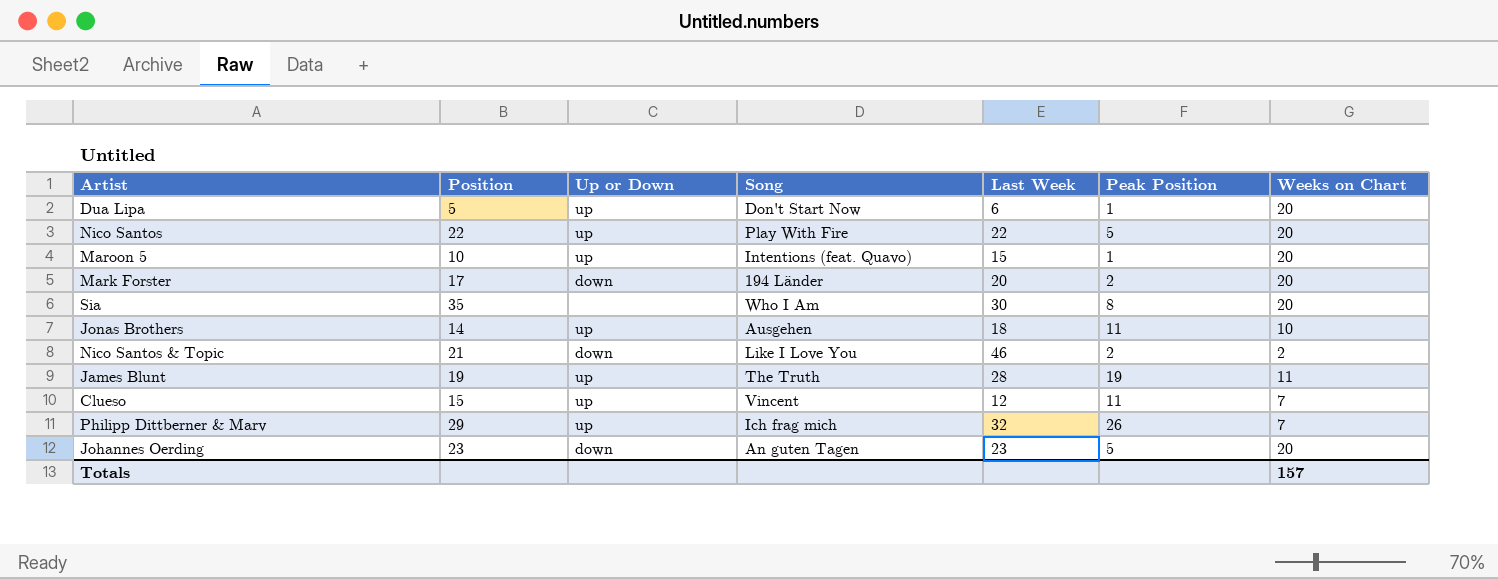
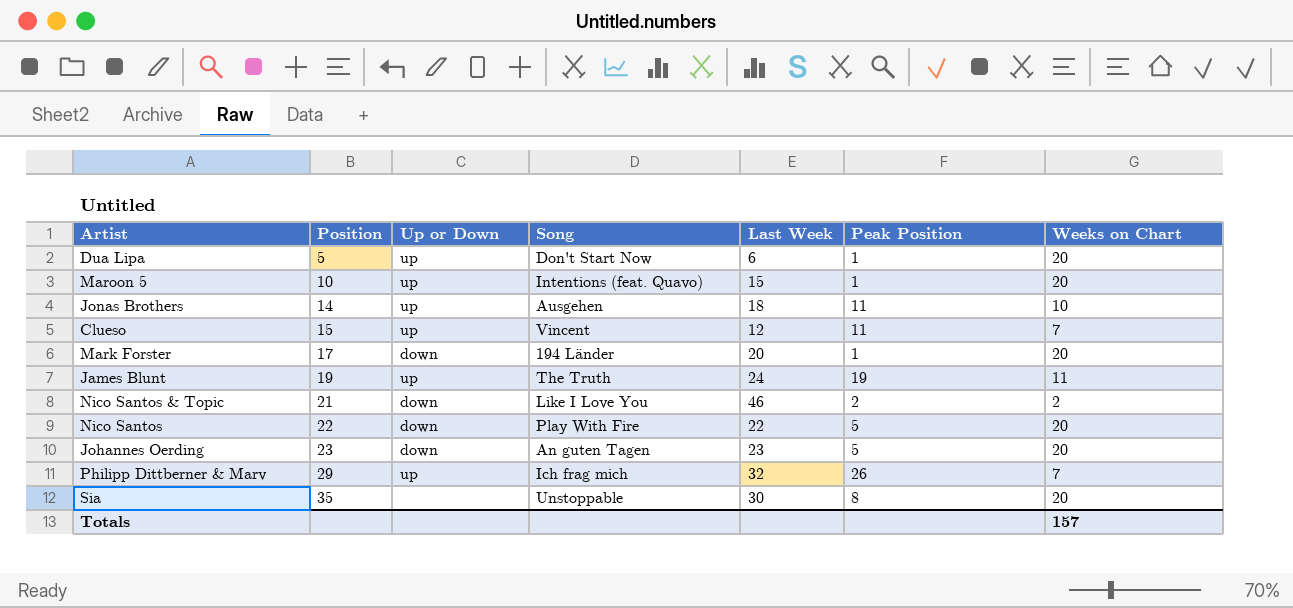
row order: none -> Position ascending
Mark Forster | Peak Position: 2 -> 1
James Blunt | Last Week: 28 -> 24
Nico Santos | Up or Down: up -> down
Sia | Song: Who I Am -> Unstoppable

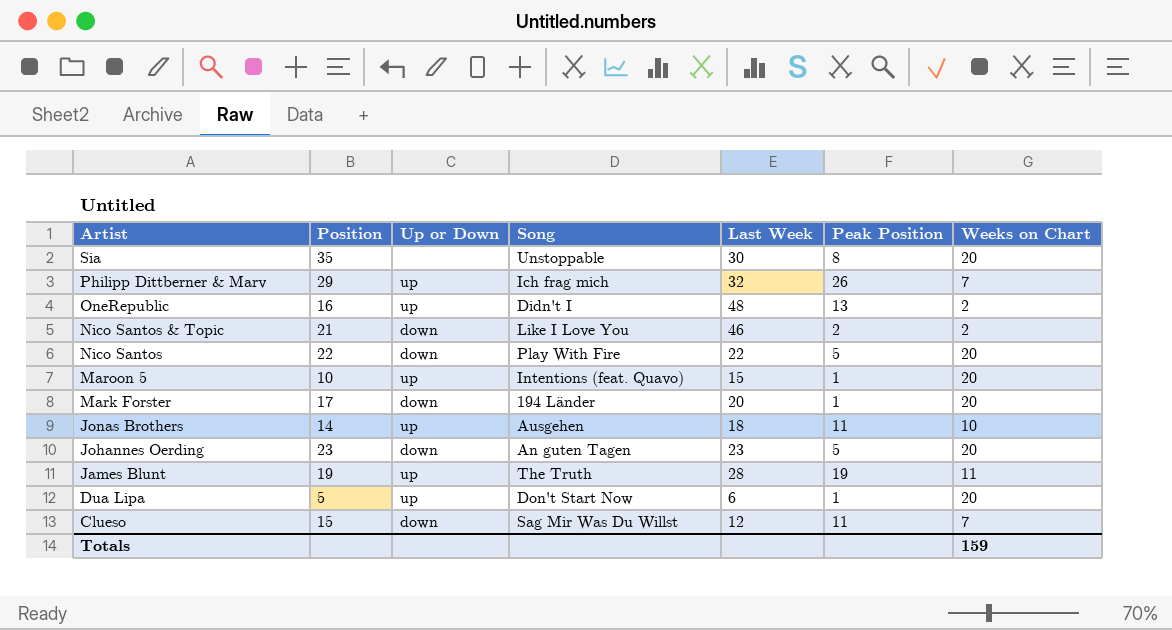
row order: Position ascending -> Artist descending
row OneRepublic: none -> 16 | up | Didn't I | 48 | 13 | 2
James Blunt | Last Week: 24 -> 28
Clueso | Up or Down: up -> down
Clueso | Song: Vincent -> Sag Mir Was Du Willst
Totals | Weeks on Chart: 157 -> 159

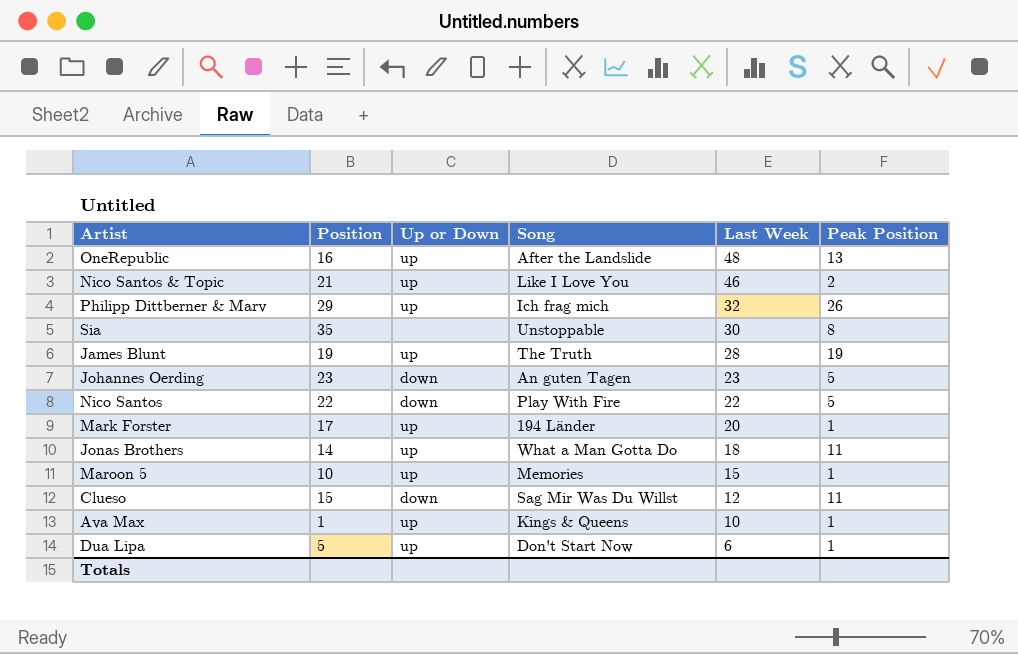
row order: Artist descending -> Last Week descending
column Weeks on Chart | position: 7 -> none
OneRepublic | Song: Didn't I -> After the Landslide
Nico Santos & Topic | Up or Down: down -> up
Mark Forster | Up or Down: down -> up
Jonas Brothers | Song: Ausgehen -> What a Man Gotta Do
Maroon 5 | Song: Intentions (feat. Quavo) -> Memories
row Ava Max: none -> 1 | up | Kings & Queens | 10 | 1

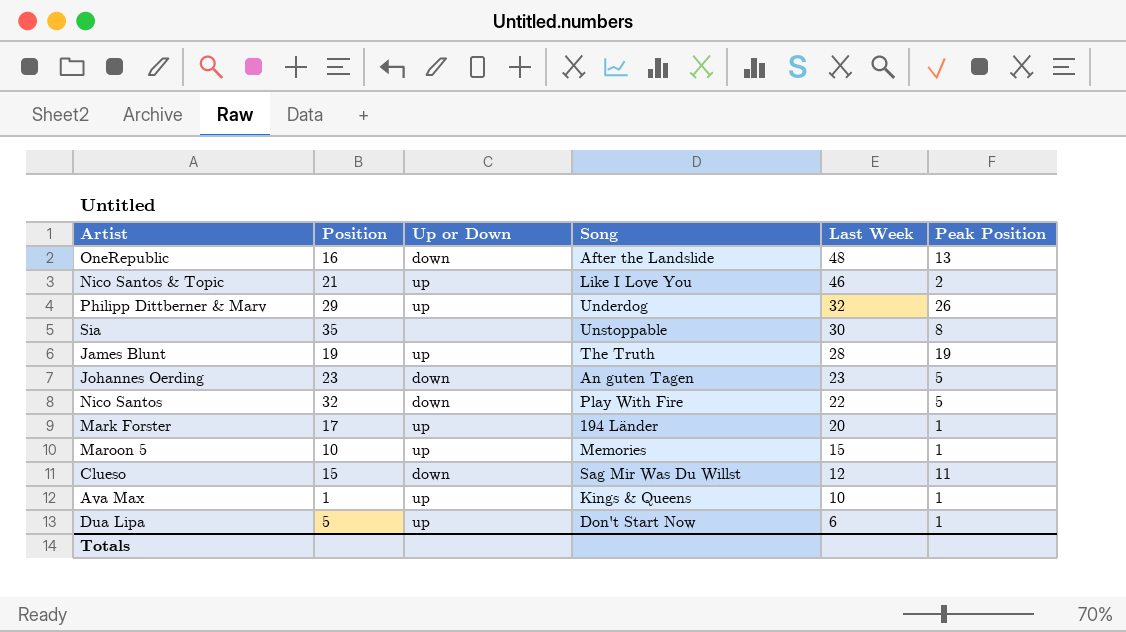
row Jonas Brothers: 14 | up | What a Man Gotta Do | 18 | 11 -> none
OneRepublic | Up or Down: up -> down
Philipp Dittberner & Marv | Song: Ich frag mich -> Underdog
Nico Santos | Position: 22 -> 32

